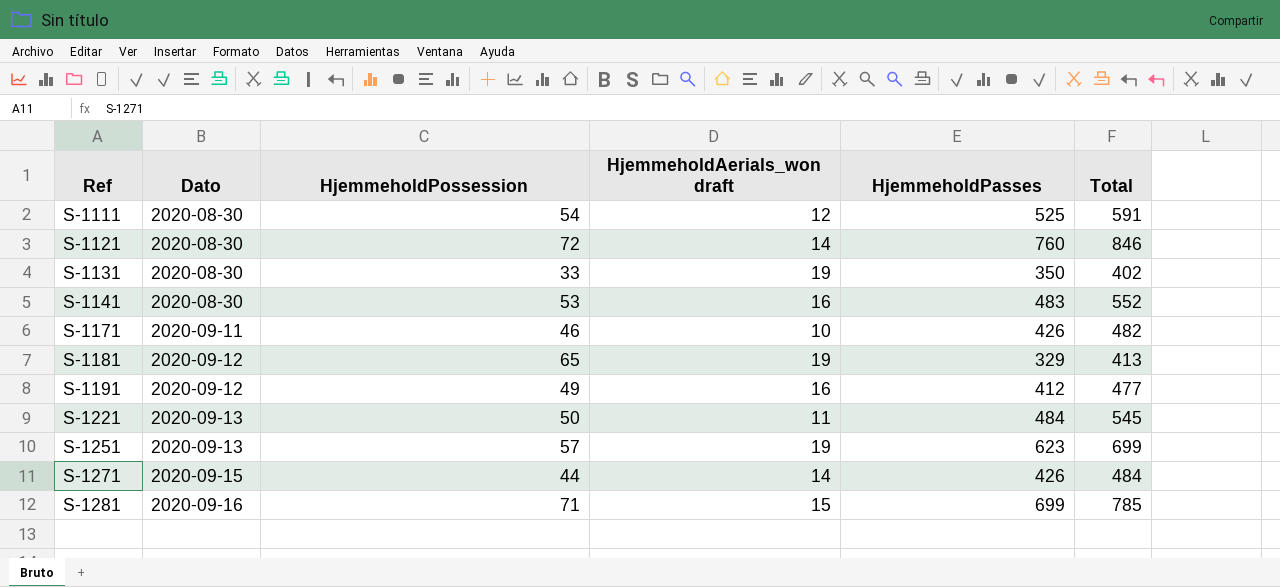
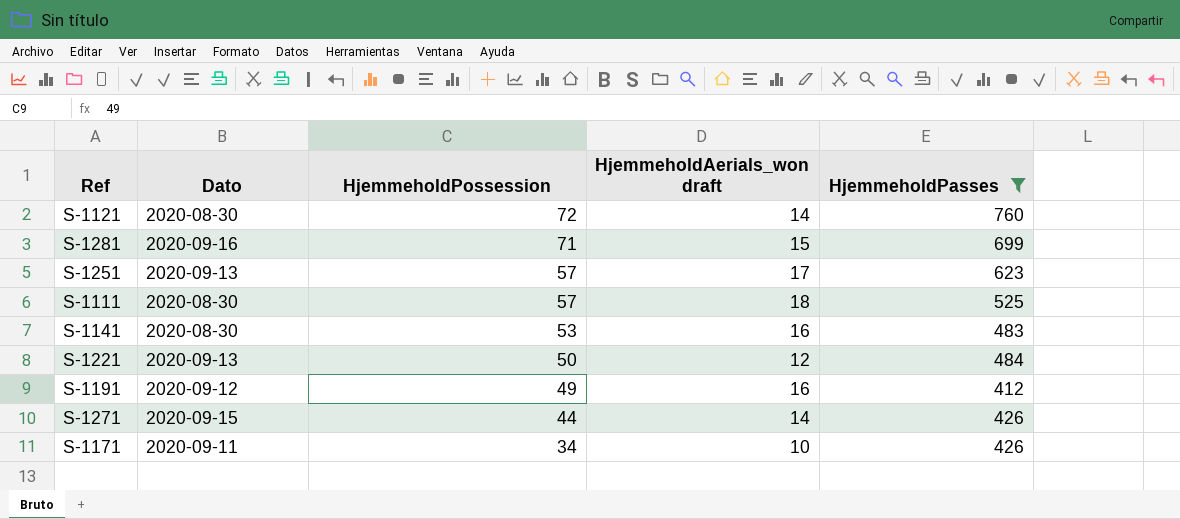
filter: none -> HjemmeholdPasses >= 412
row order: Ref ascending -> HjemmeholdPossession descending
column Total | formula: [HjemmeholdPossession] + [HjemmeholdAerials_won draft] + [HjemmeholdPasses] -> none
S-1251 | HjemmeholdAerials_won draft: 19 -> 17
S-1111 | HjemmeholdPossession: 54 -> 57
S-1111 | HjemmeholdAerials_won draft: 12 -> 18
S-1221 | HjemmeholdAerials_won draft: 11 -> 12
S-1171 | HjemmeholdPossession: 46 -> 34

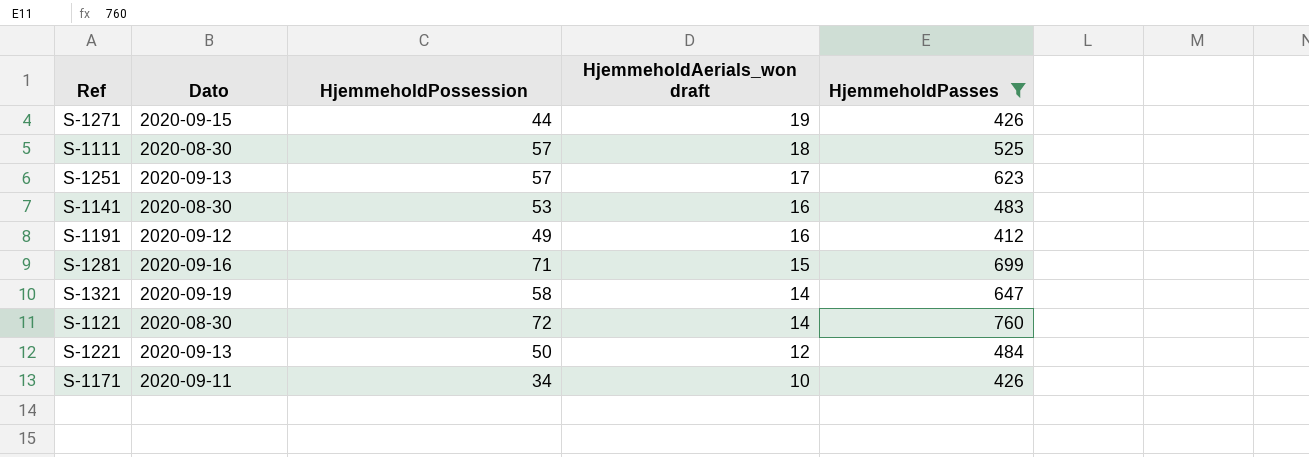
row order: HjemmeholdPossession descending -> HjemmeholdAerials_won draft descending
S-1271 | HjemmeholdAerials_won draft: 14 -> 19
row S-1321: none -> 2020-09-19 | 58 | 14 | 647

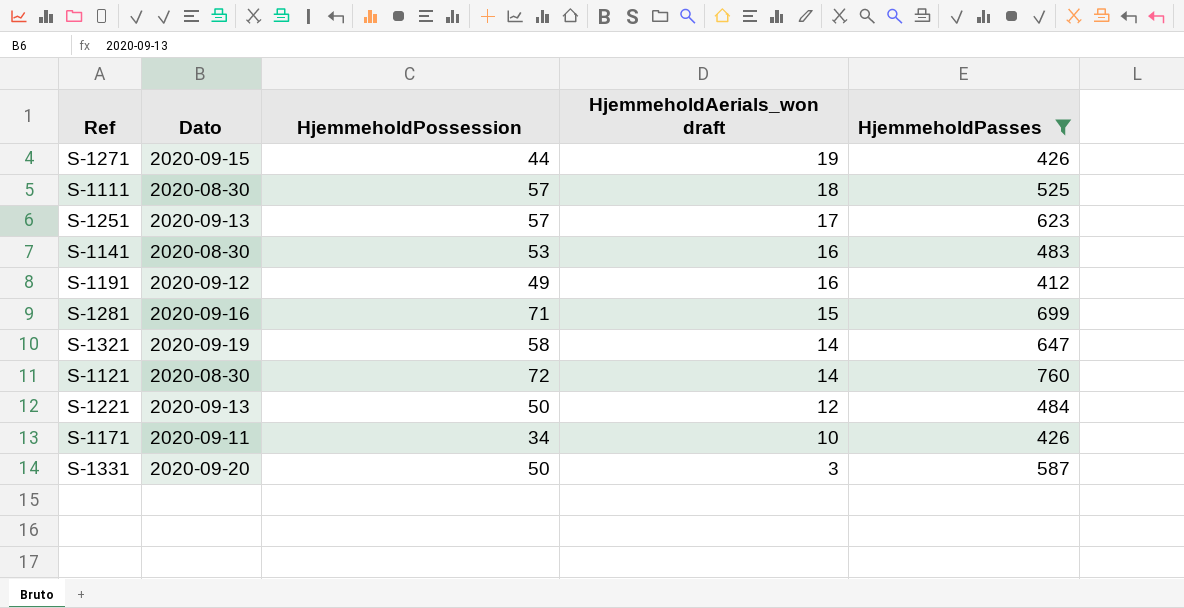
row S-1331: none -> 2020-09-20 | 50 | 3 | 587

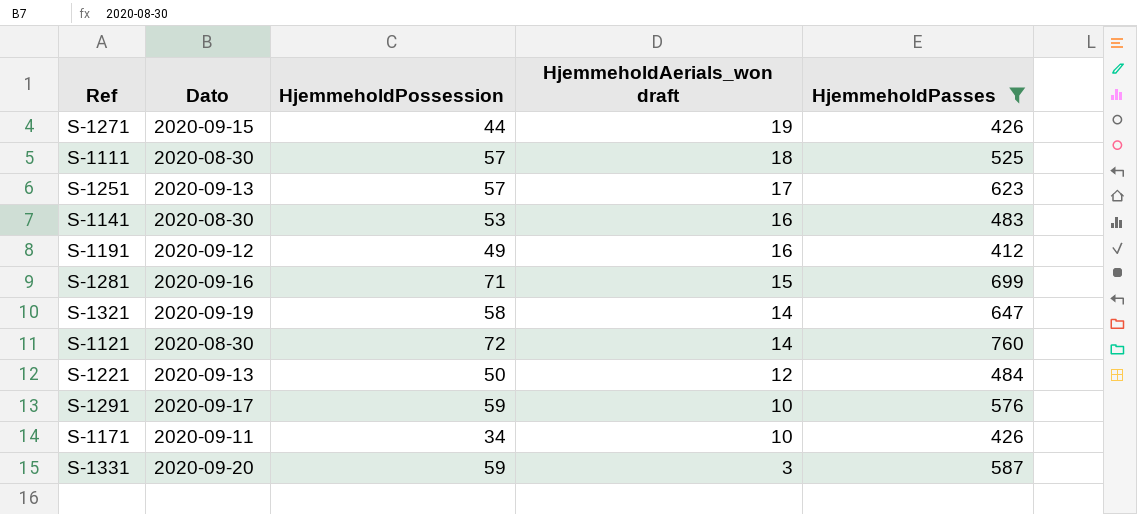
row S-1291: none -> 2020-09-17 | 59 | 10 | 576
S-1331 | HjemmeholdPossession: 50 -> 59

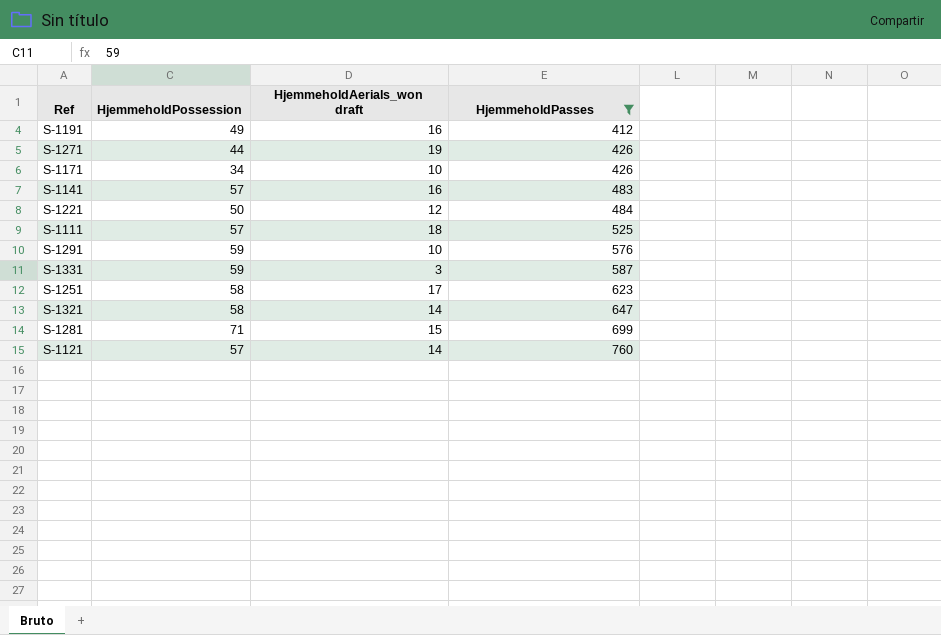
row order: HjemmeholdAerials_won draft descending -> HjemmeholdPasses ascending
column Dato | position: 2 -> none
S-1141 | HjemmeholdPossession: 53 -> 57
S-1251 | HjemmeholdPossession: 57 -> 58
S-1121 | HjemmeholdPossession: 72 -> 57

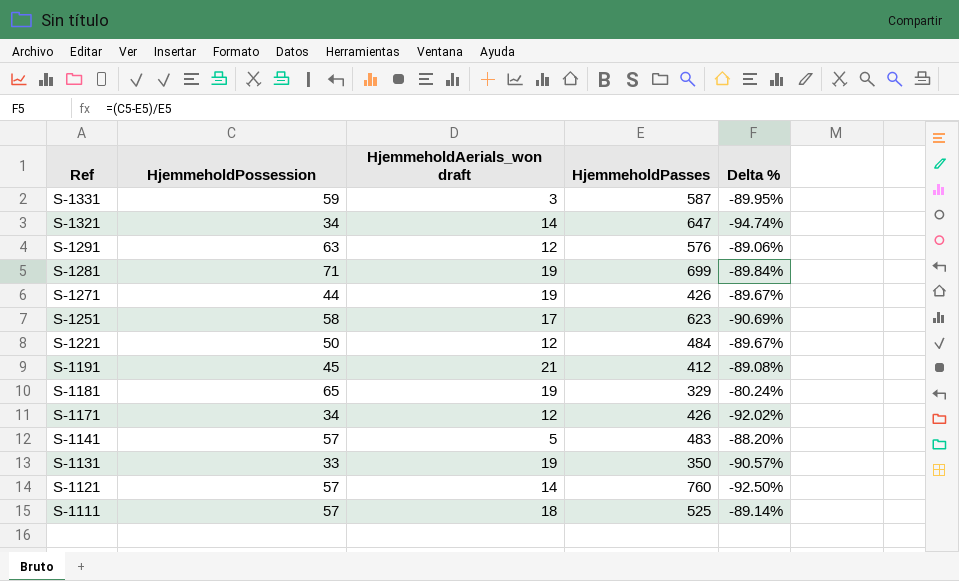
filter: HjemmeholdPasses >= 412 -> none
row order: HjemmeholdPasses ascending -> Ref descending
column Delta % | formula: none -> ([HjemmeholdPossession] - [HjemmeholdPasses]) / [HjemmeholdPasses]
S-1321 | HjemmeholdPossession: 58 -> 34
S-1291 | HjemmeholdPossession: 59 -> 63
S-1291 | HjemmeholdAerials_won draft: 10 -> 12
S-1281 | HjemmeholdAerials_won draft: 15 -> 19
S-1191 | HjemmeholdPossession: 49 -> 45
S-1191 | HjemmeholdAerials_won draft: 16 -> 21
S-1171 | HjemmeholdAerials_won draft: 10 -> 12
S-1141 | HjemmeholdAerials_won draft: 16 -> 5

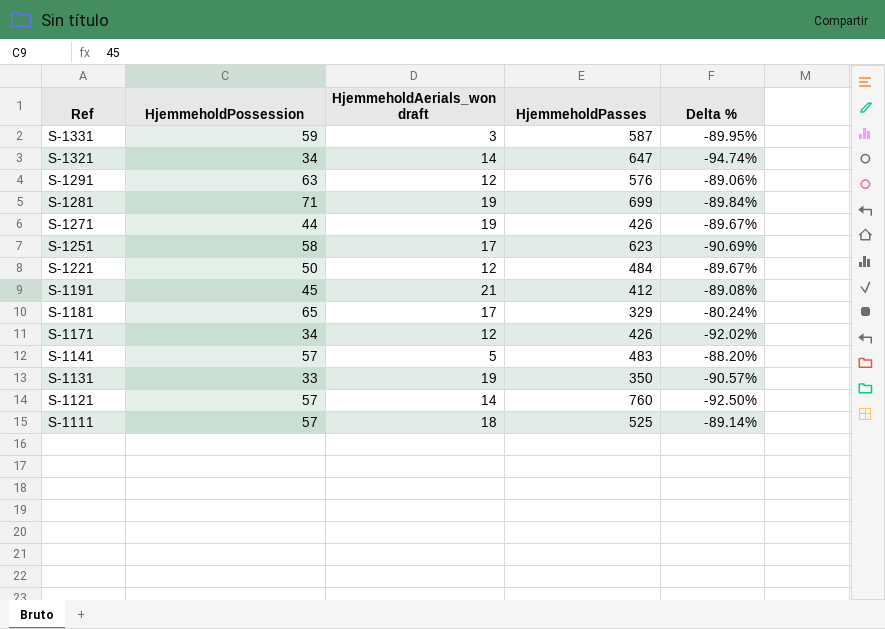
S-1181 | HjemmeholdAerials_won draft: 19 -> 17

